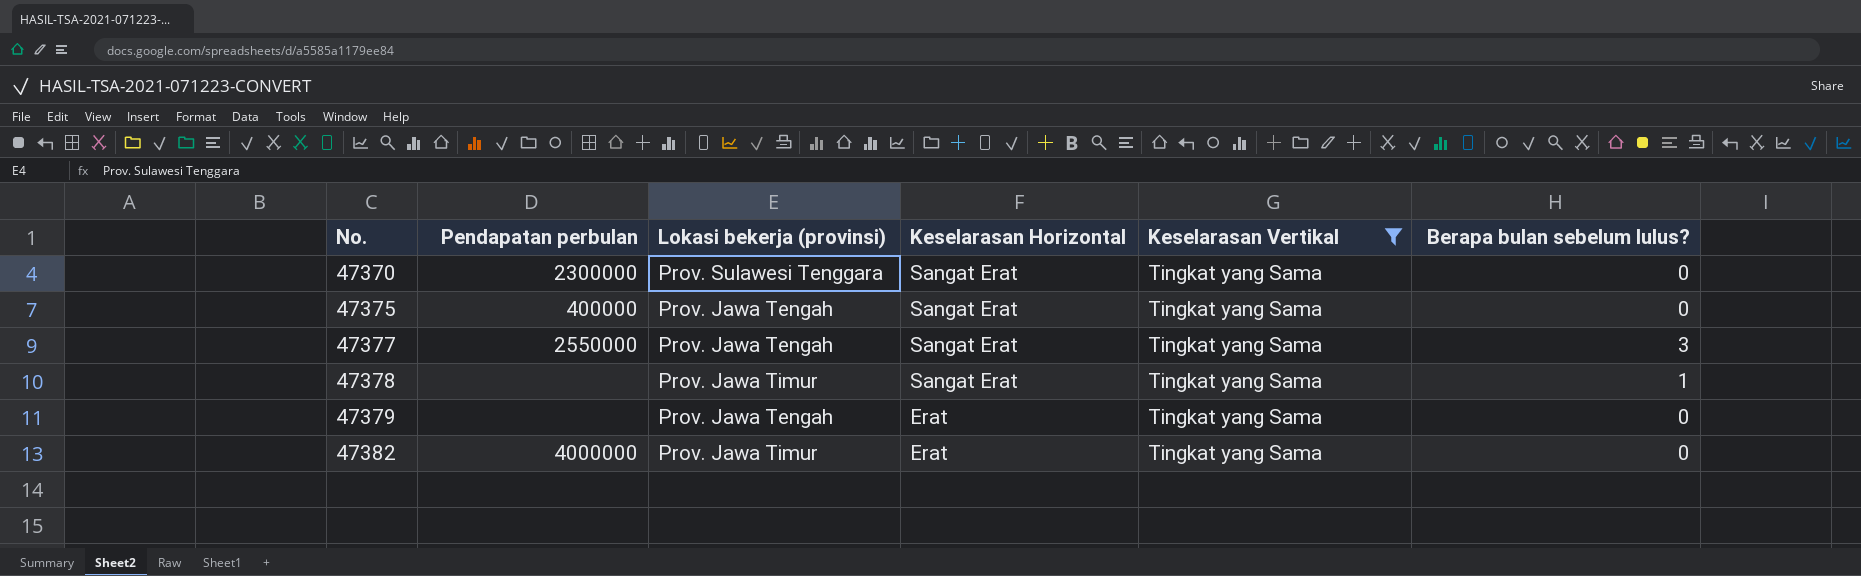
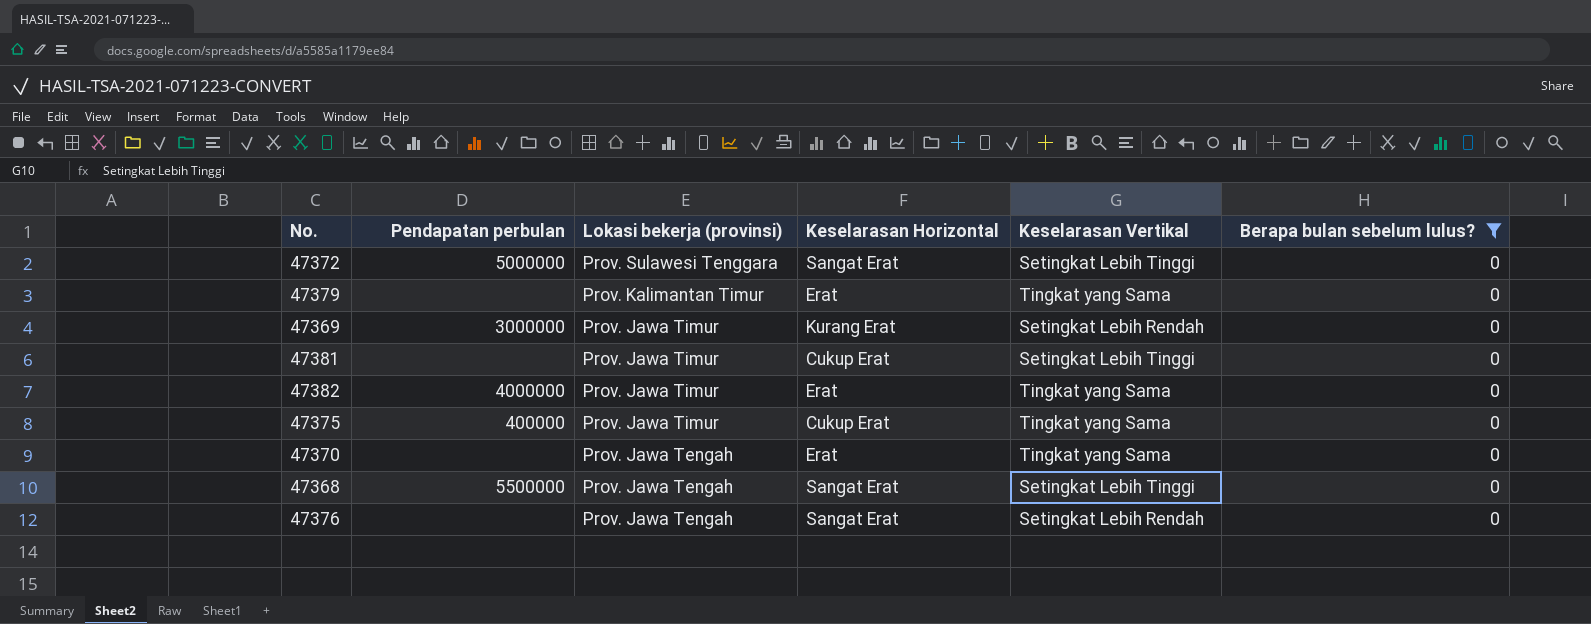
filter: Keselarasan Vertikal = Tingkat yang Sama -> Berapa bulan sebelum lulus? = 0
row order: No. ascending -> Lokasi bekerja (provinsi) descending
47379 | Lokasi bekerja (provinsi): Prov. Jawa Tengah -> Prov. Kalimantan Timur
47375 | Lokasi bekerja (provinsi): Prov. Jawa Tengah -> Prov. Jawa Timur
47375 | Keselarasan Horizontal: Sangat Erat -> Cukup Erat
47370 | Pendapatan perbulan: 2300000 -> none
47370 | Lokasi bekerja (provinsi): Prov. Sulawesi Tenggara -> Prov. Jawa Tengah
47370 | Keselarasan Horizontal: Sangat Erat -> Erat

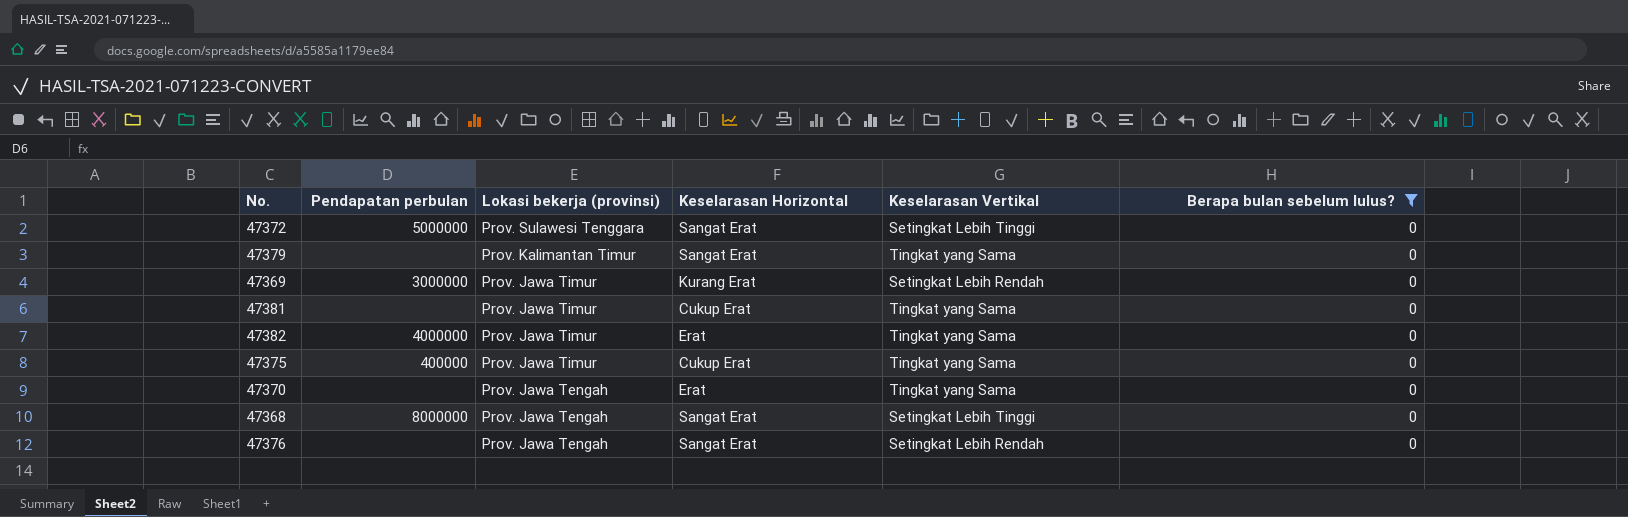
47379 | Keselarasan Horizontal: Erat -> Sangat Erat
47381 | Keselarasan Vertikal: Setingkat Lebih Tinggi -> Tingkat yang Sama
47368 | Pendapatan perbulan: 5500000 -> 8000000

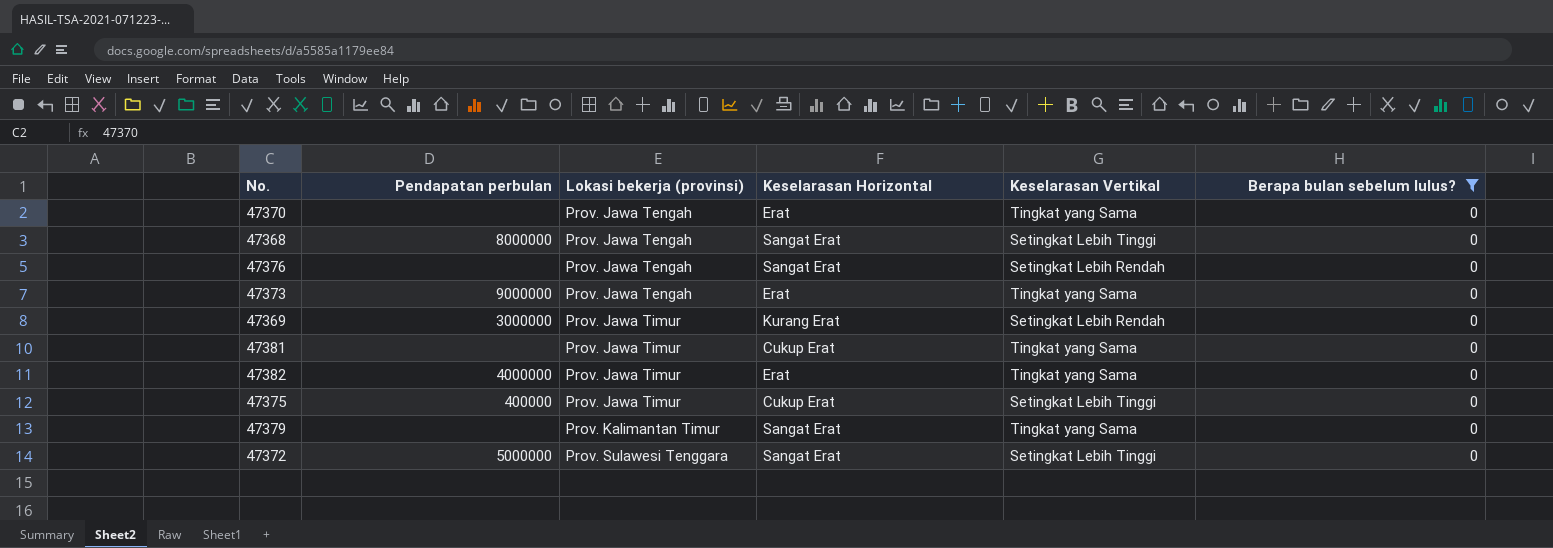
row order: Lokasi bekerja (provinsi) descending -> Lokasi bekerja (provinsi) ascending
row 47373: none -> 9000000 | Prov. Jawa Tengah | Erat | Tingkat yang Sama | 0
47375 | Keselarasan Vertikal: Tingkat yang Sama -> Setingkat Lebih Tinggi

